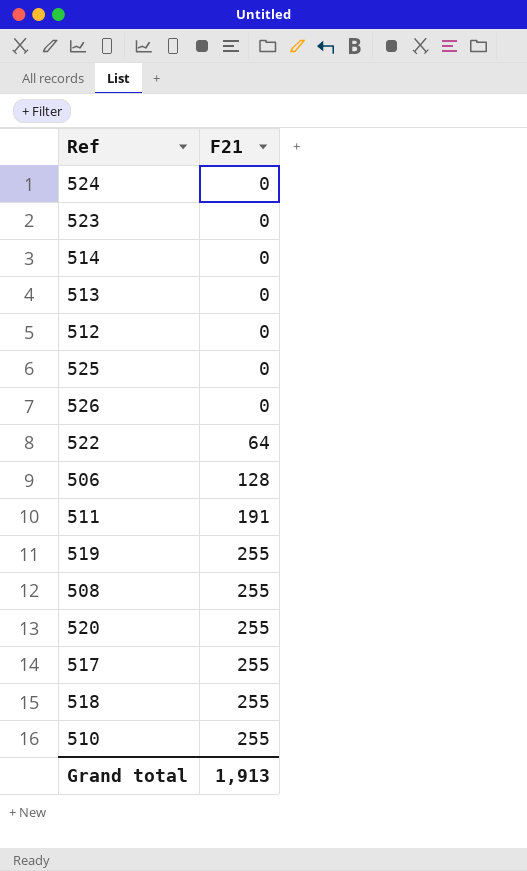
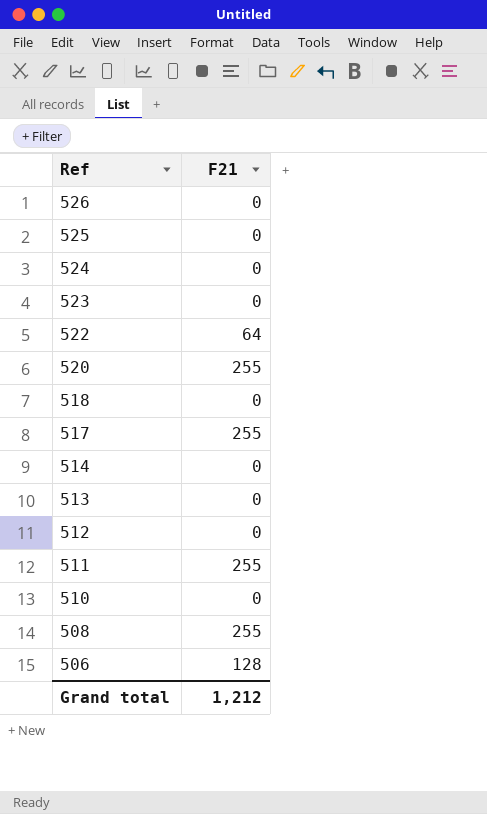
row order: F21 ascending -> Ref descending
row 519: 255 -> none
518 | F21: 255 -> 0
511 | F21: 191 -> 255
510 | F21: 255 -> 0
Grand total | F21: 1,913 -> 1,212

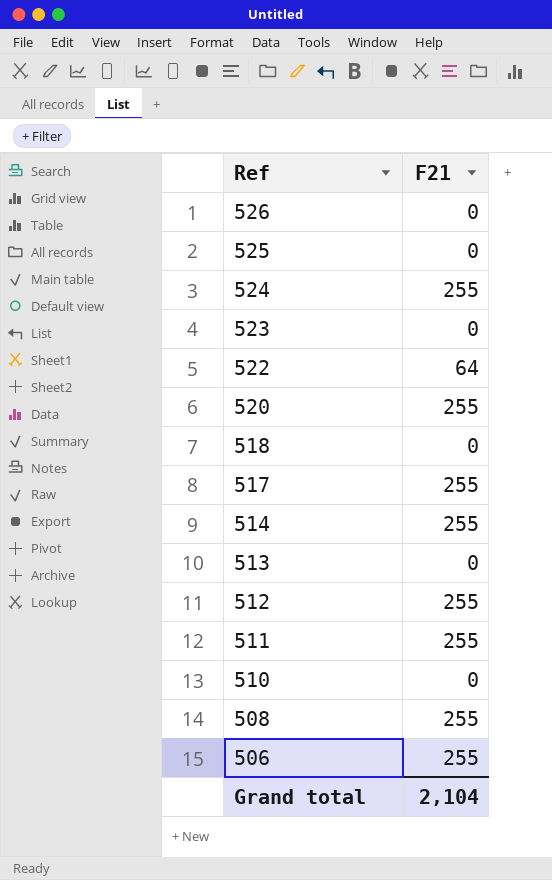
524 | F21: 0 -> 255
514 | F21: 0 -> 255
512 | F21: 0 -> 255
506 | F21: 128 -> 255
Grand total | F21: 1,212 -> 2,104

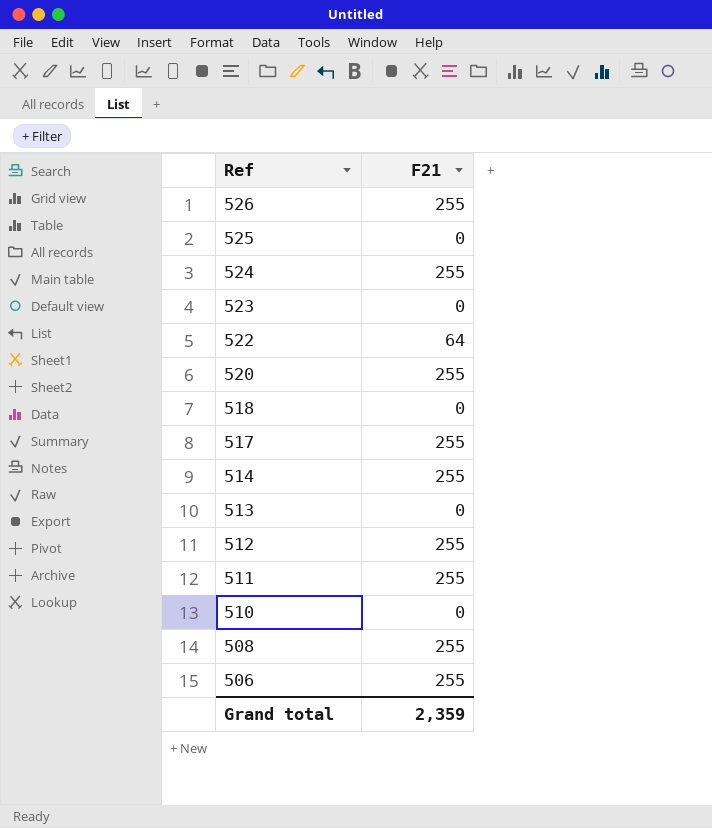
526 | F21: 0 -> 255
Grand total | F21: 2,104 -> 2,359

